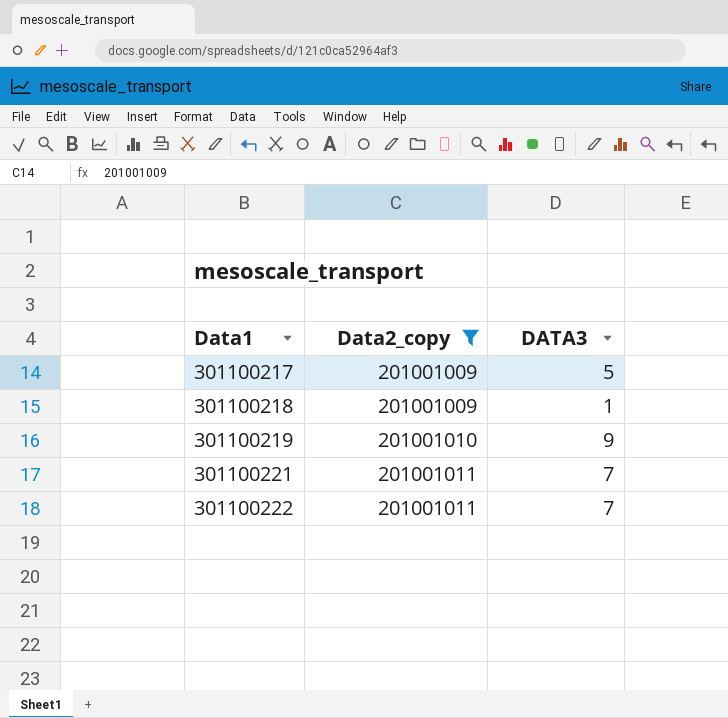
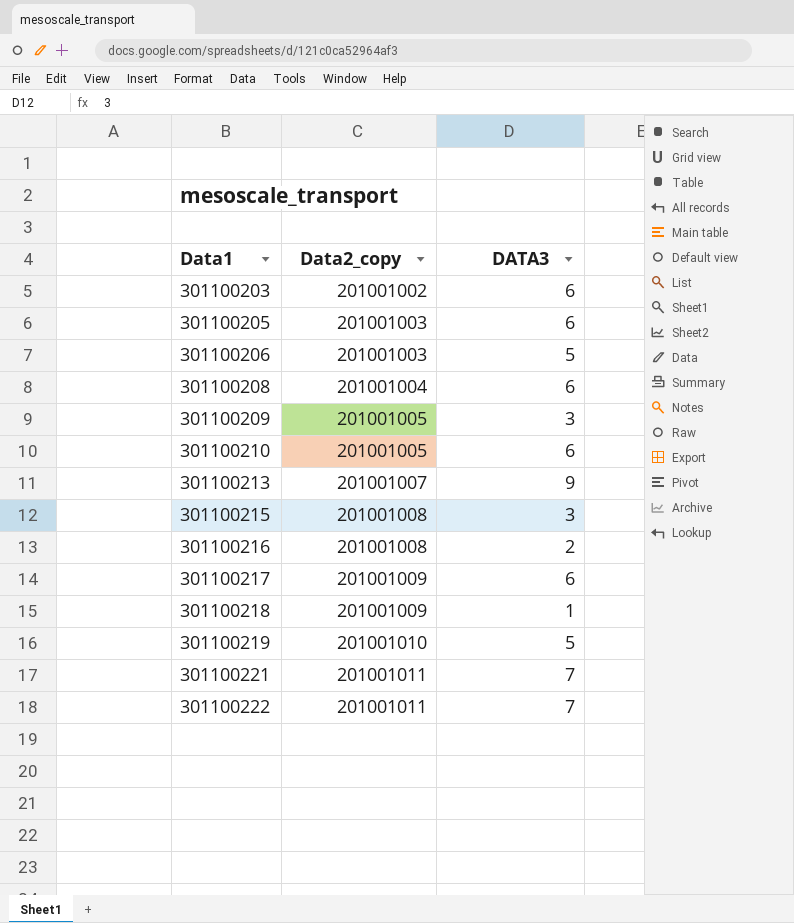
filter: Data2_copy >= 201001009 -> none
301100217 | DATA3: 5 -> 6
301100219 | DATA3: 9 -> 5

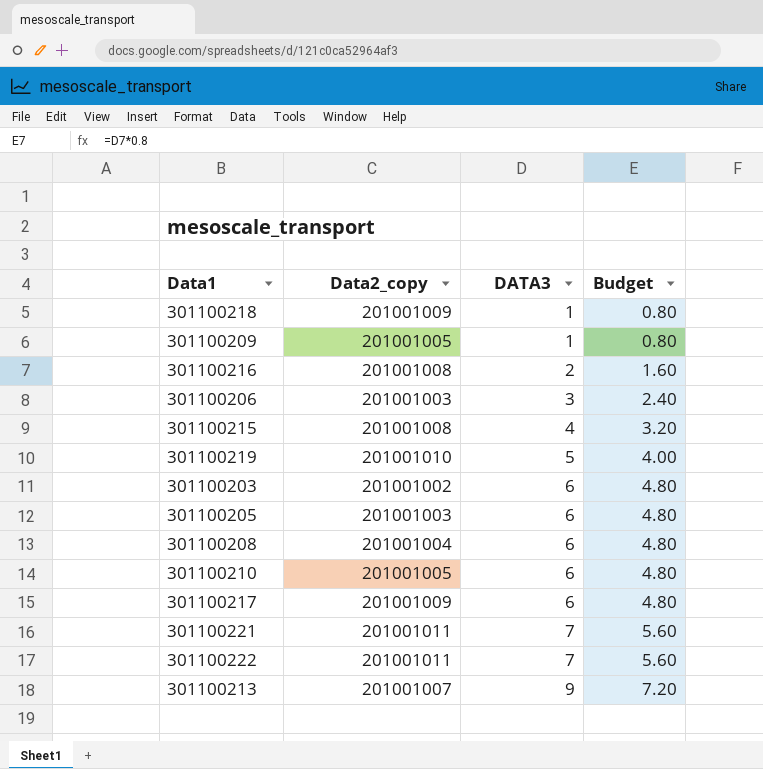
row order: Data1 ascending -> DATA3 ascending
column Budget | formula: none -> [DATA3] * 0.8
301100209 | DATA3: 3 -> 1
301100206 | DATA3: 5 -> 3
301100215 | DATA3: 3 -> 4

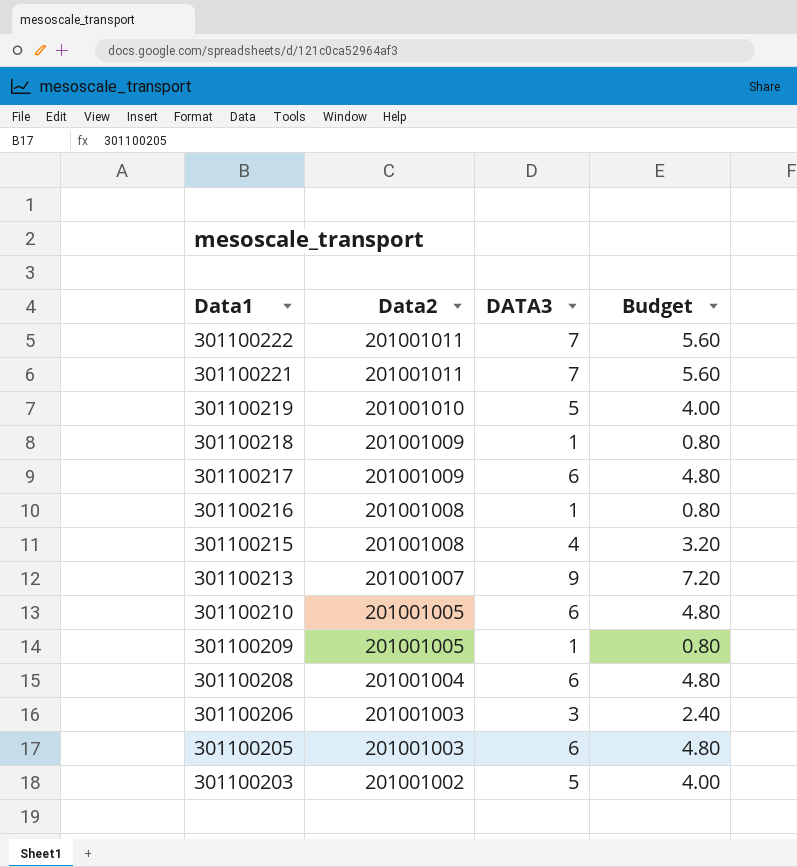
row order: DATA3 ascending -> Data1 descending
column name: Data2_copy -> Data2
301100216 | DATA3: 2 -> 1
301100216 | Budget: 1.60 -> 0.80
301100203 | DATA3: 6 -> 5
301100203 | Budget: 4.80 -> 4.00

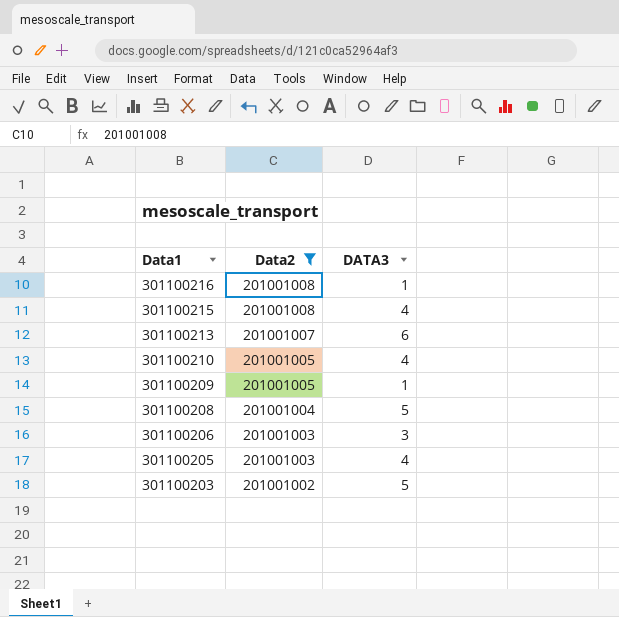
filter: none -> Data2 <= 201001008
column Budget | formula: [DATA3] * 0.8 -> none
301100213 | DATA3: 9 -> 6
301100210 | DATA3: 6 -> 4
301100208 | DATA3: 6 -> 5
301100205 | DATA3: 6 -> 4

